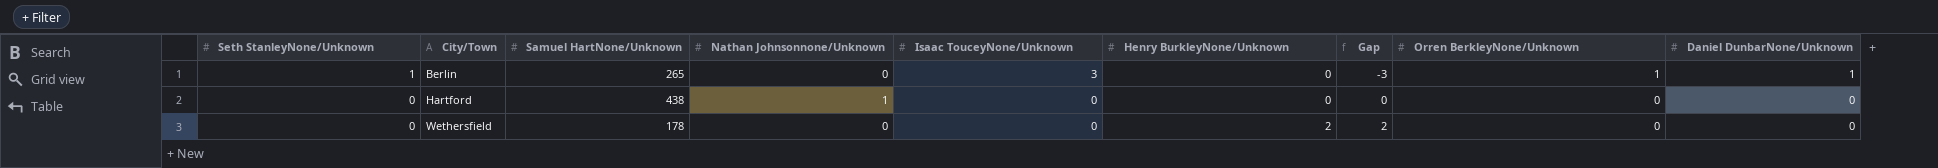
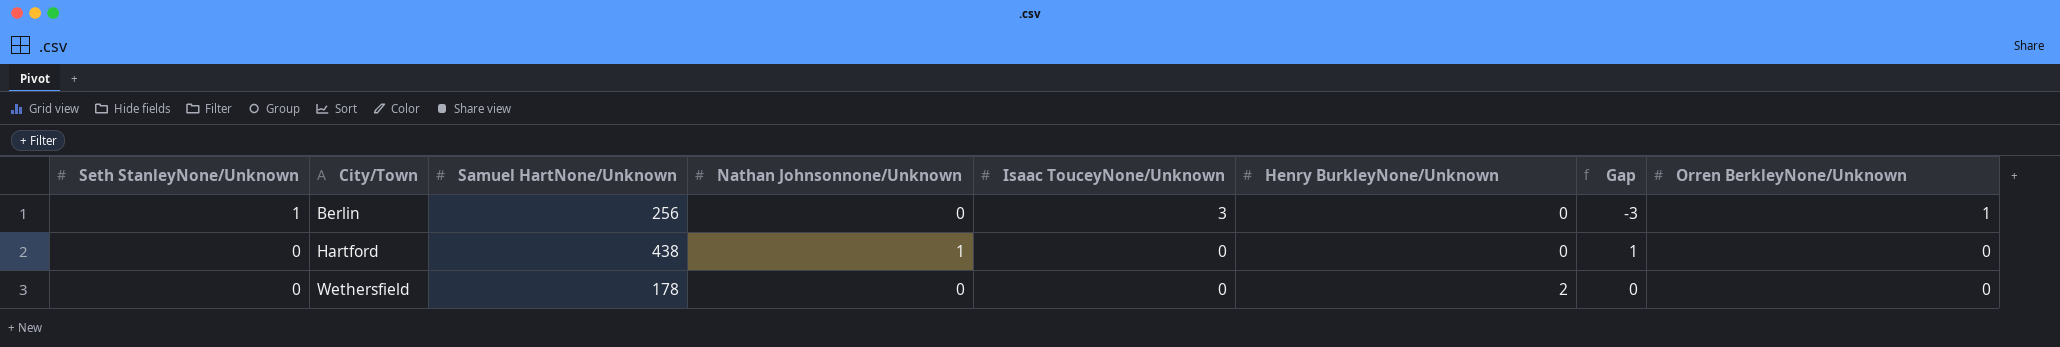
column Daniel DunbarNone/Unknown | position: 9 -> none
column Gap | formula: [Henry BurkleyNone/Unknown] - [Isaac TouceyNone/Unknown] -> [Nathan Johnsonnone/Unknown] - [Isaac TouceyNone/Unknown]
Berlin | Samuel HartNone/Unknown: 265 -> 256

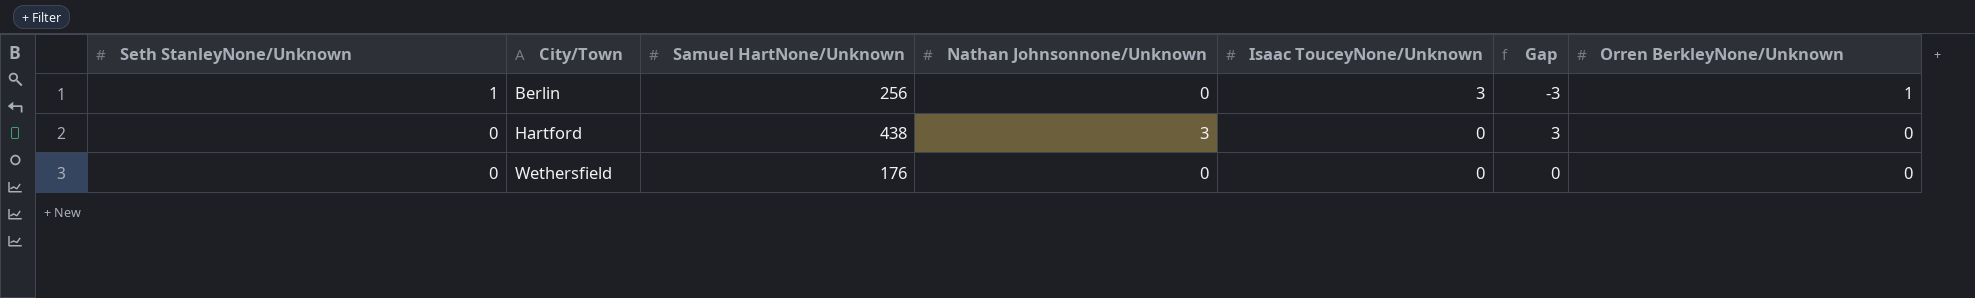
column Henry BurkleyNone/Unknown | position: 6 -> none
Hartford | Nathan Johnsonnone/Unknown: 1 -> 3
Hartford | Gap: 1 -> 3
Wethersfield | Samuel HartNone/Unknown: 178 -> 176

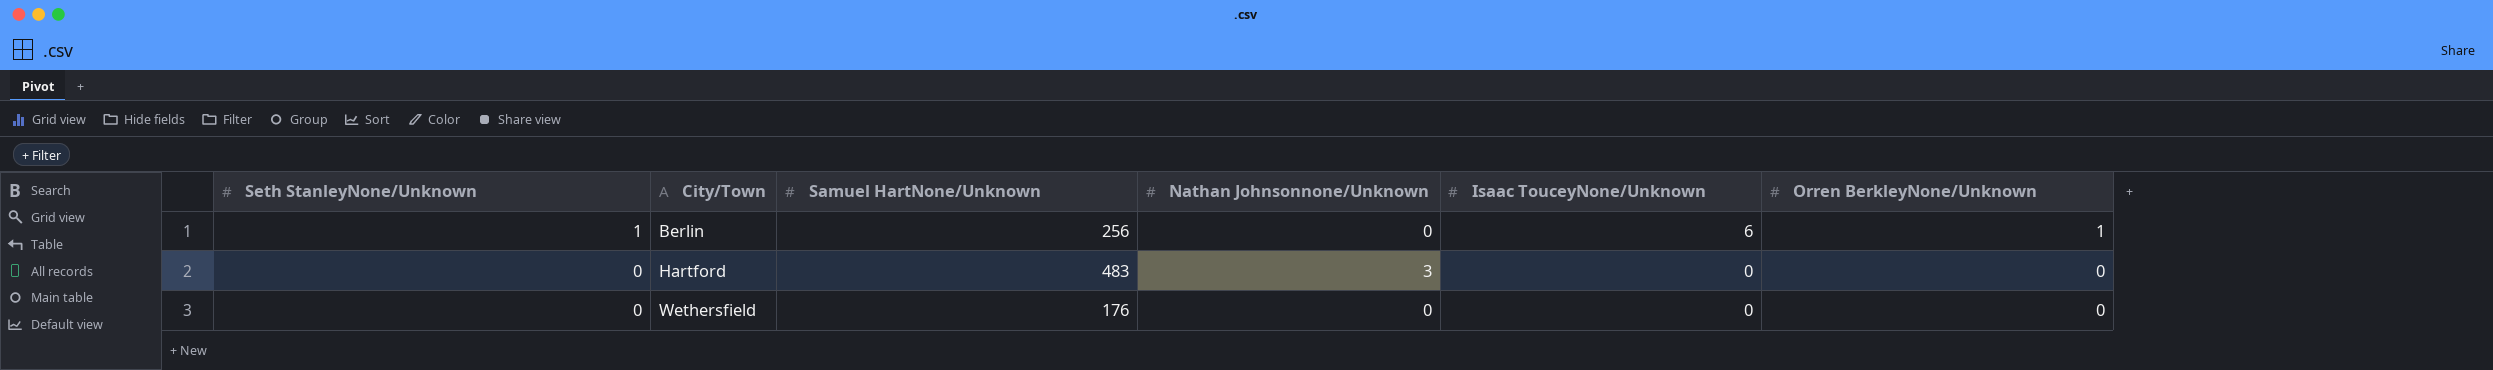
column Gap | formula: [Nathan Johnsonnone/Unknown] - [Isaac TouceyNone/Unknown] -> none
Berlin | Isaac TouceyNone/Unknown: 3 -> 6
Hartford | Samuel HartNone/Unknown: 438 -> 483

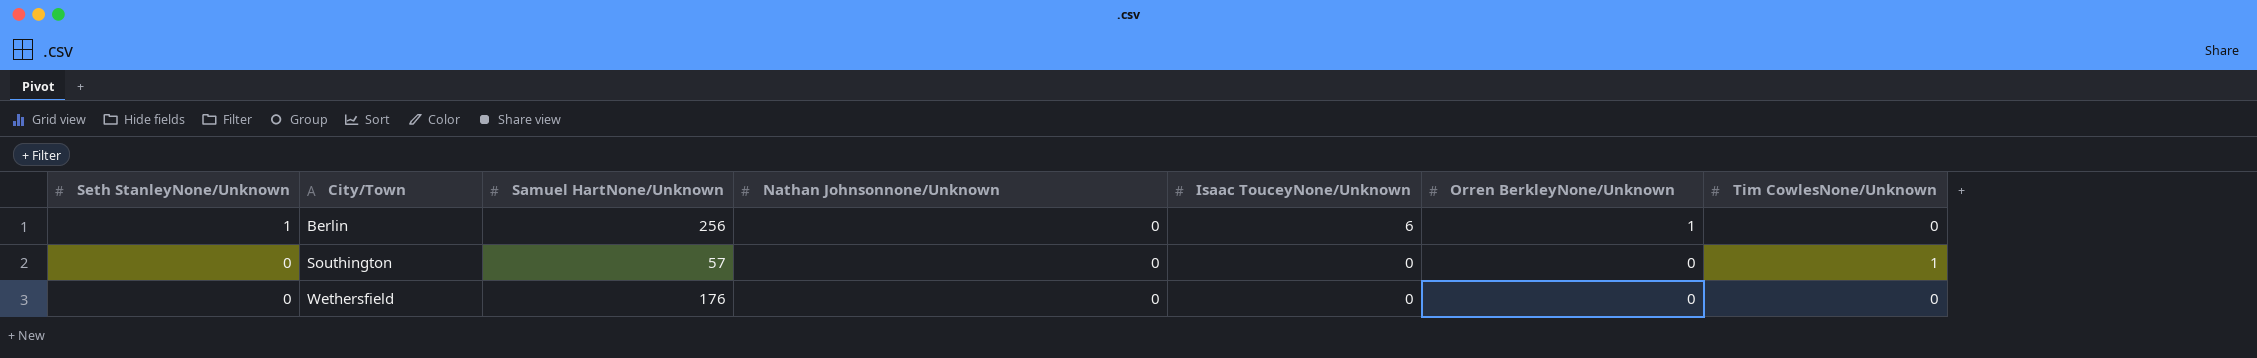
column Tim CowlesNone/Unknown | position: none -> 7
row Hartford: 0 | 483 | 3 | 0 | 0 -> none
row Southington: none -> 0 | 57 | 0 | 0 | 0 | 1

